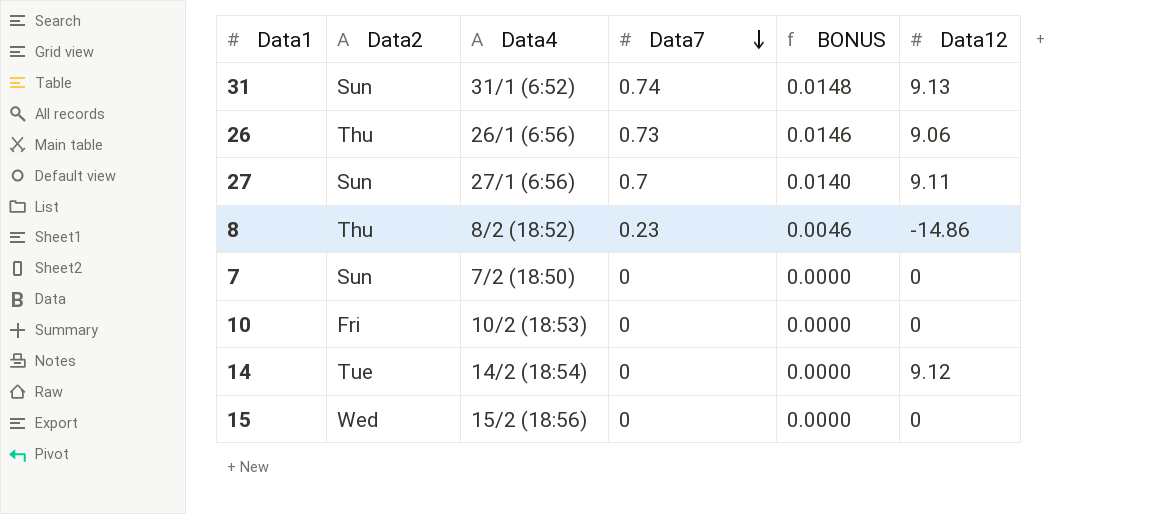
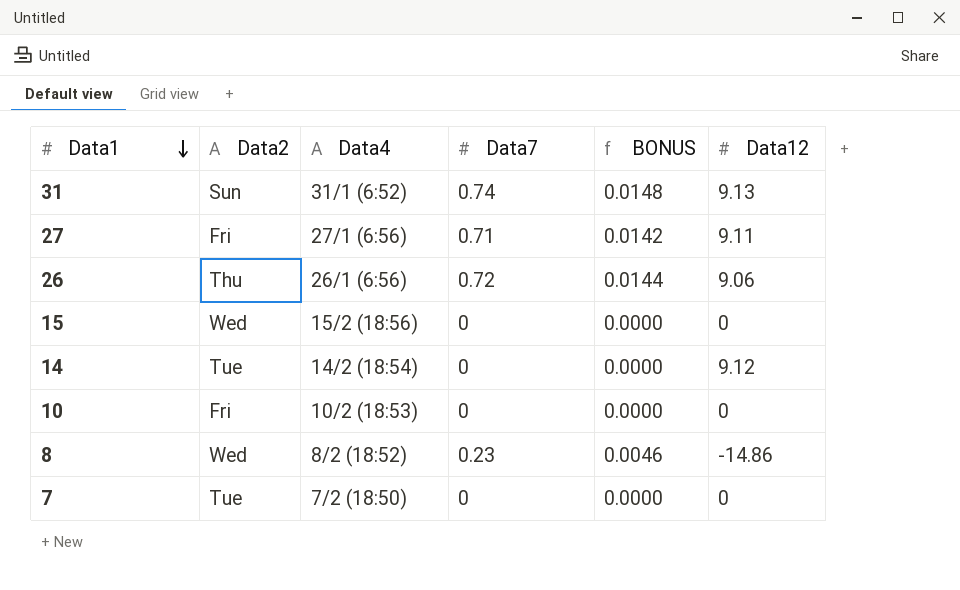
row order: Data7 descending -> Data1 descending
27 | Data2: Sun -> Fri
27 | Data7: 0.7 -> 0.71
27 | BONUS: 0.0140 -> 0.0142
26 | Data7: 0.73 -> 0.72
26 | BONUS: 0.0146 -> 0.0144
8 | Data2: Thu -> Wed
7 | Data2: Sun -> Tue

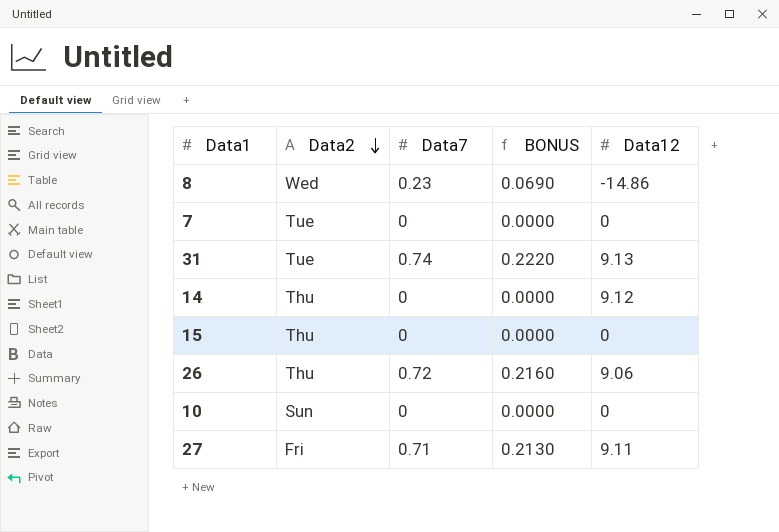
row order: Data1 descending -> Data2 descending
column Data4 | position: 3 -> none
column BONUS | formula: [Data7] * 0.02 -> [Data7] * 0.3
31 | Data2: Sun -> Tue
14 | Data2: Tue -> Thu
15 | Data2: Wed -> Thu
10 | Data2: Fri -> Sun

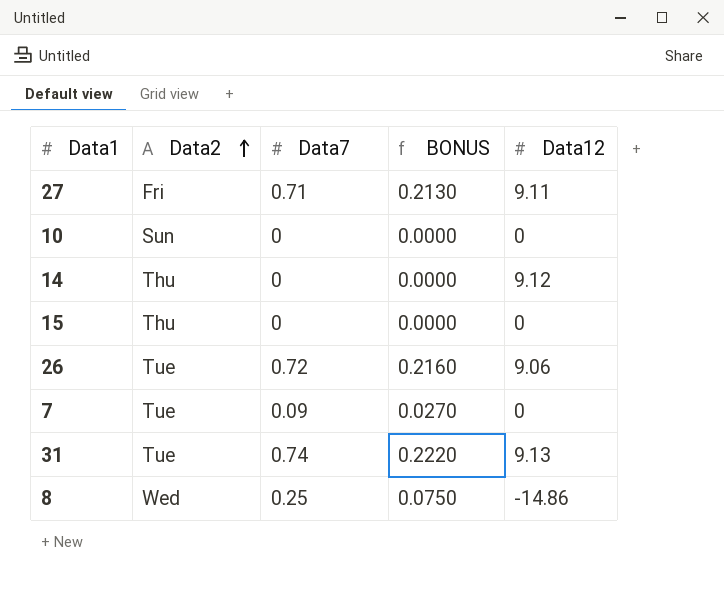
row order: Data2 descending -> Data2 ascending
26 | Data2: Thu -> Tue
7 | Data7: 0 -> 0.09
7 | BONUS: 0.0000 -> 0.0270
8 | Data7: 0.23 -> 0.25
8 | BONUS: 0.0690 -> 0.0750

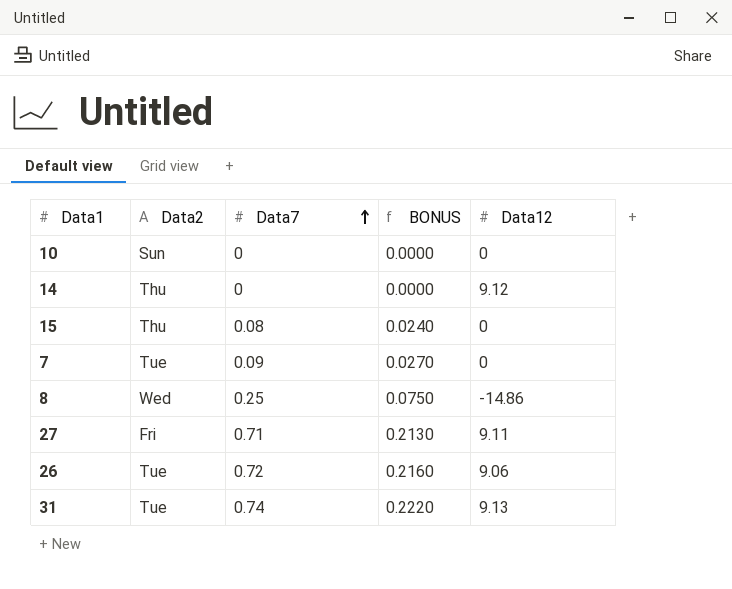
row order: Data2 ascending -> Data7 ascending
15 | Data7: 0 -> 0.08
15 | BONUS: 0.0000 -> 0.0240

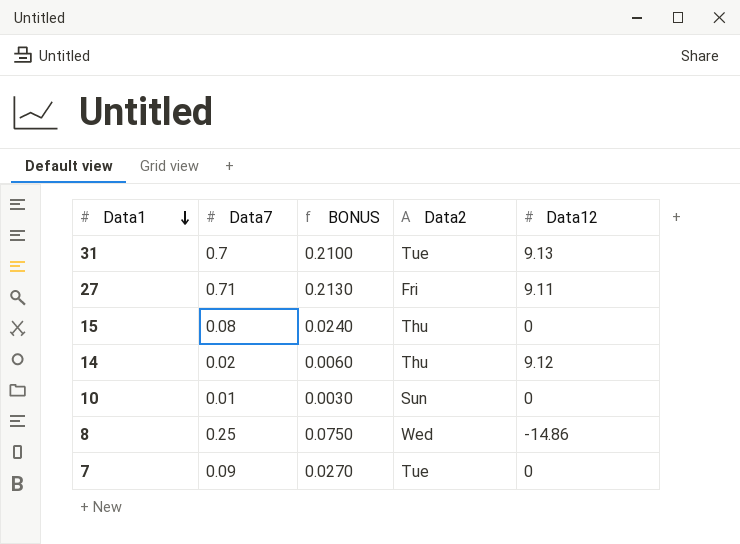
row order: Data7 ascending -> Data1 descending
column Data2 | position: 2 -> 4
row 26: Tue | 0.72 | 0.2160 | 9.06 -> none
31 | Data7: 0.74 -> 0.7
31 | BONUS: 0.2220 -> 0.2100
14 | Data7: 0 -> 0.02
14 | BONUS: 0.0000 -> 0.0060
10 | Data7: 0 -> 0.01
10 | BONUS: 0.0000 -> 0.0030

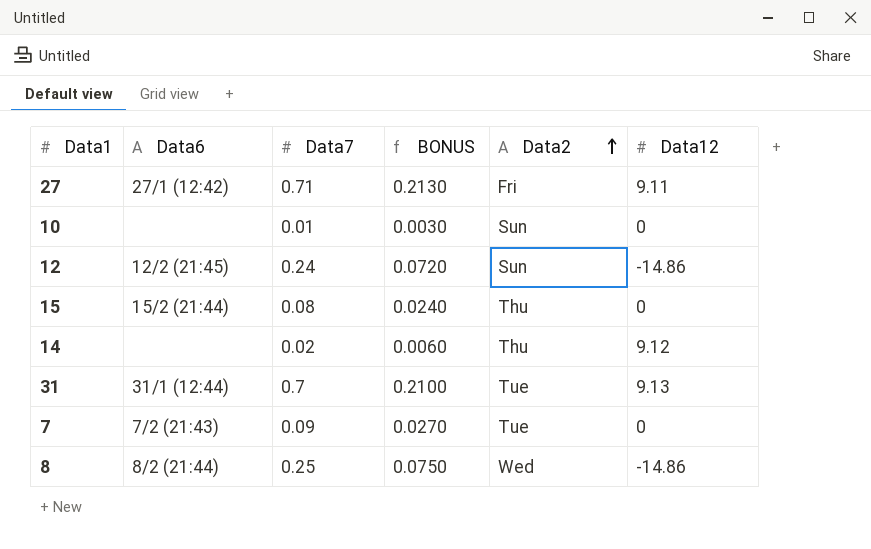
row order: Data1 descending -> Data2 ascending
column Data6 | position: none -> 2
row 12: none -> 12/2 (21:45) | 0.24 | 0.0720 | Sun | -14.86

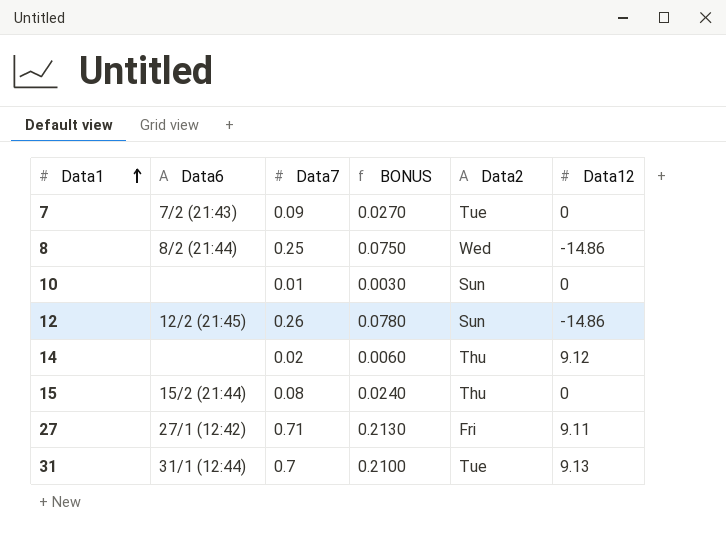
row order: Data2 ascending -> Data1 ascending
12 | Data7: 0.24 -> 0.26
12 | BONUS: 0.0720 -> 0.0780

